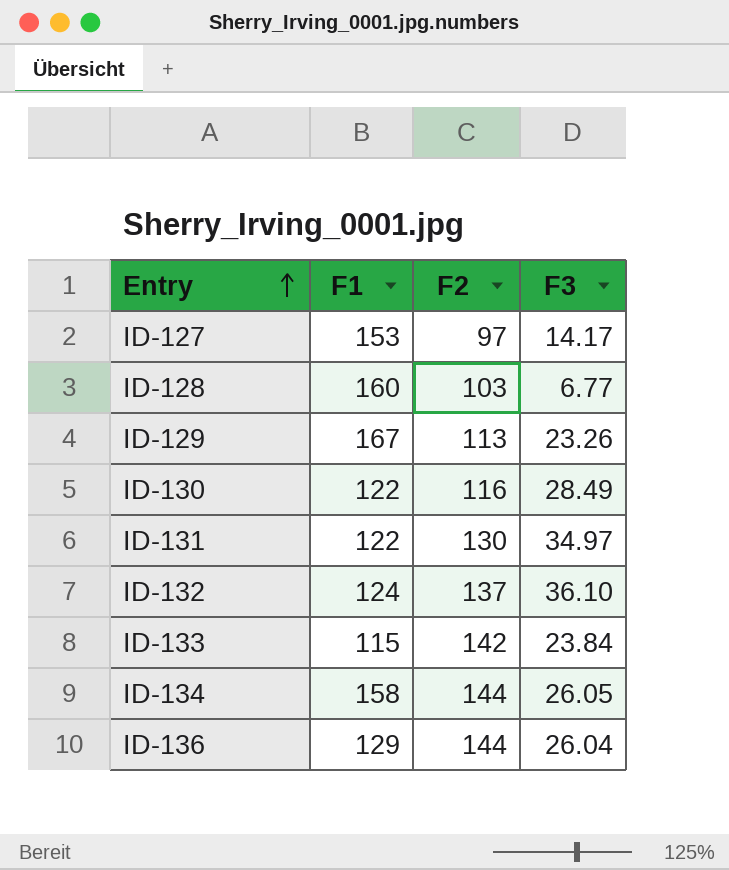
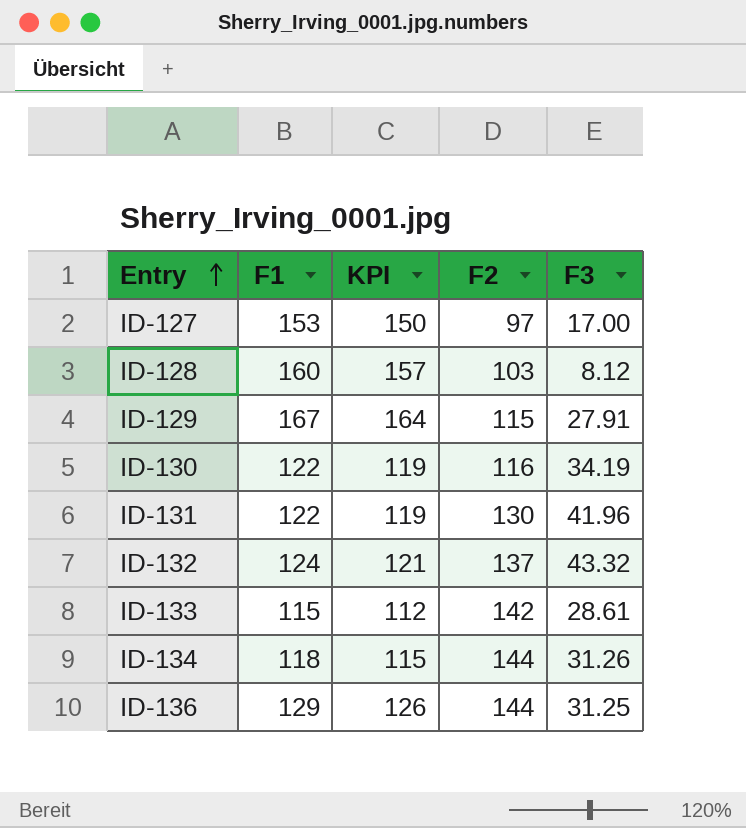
column KPI | formula: none -> [F1] - 3
ID-127 | F3: 14.17 -> 17.00
ID-128 | F3: 6.77 -> 8.12
ID-129 | F2: 113 -> 115
ID-129 | F3: 23.26 -> 27.91
ID-130 | F3: 28.49 -> 34.19
ID-131 | F3: 34.97 -> 41.96
ID-132 | F3: 36.10 -> 43.32
ID-133 | F3: 23.84 -> 28.61
ID-134 | F1: 158 -> 118
ID-134 | F3: 26.05 -> 31.26
ID-136 | F3: 26.04 -> 31.25

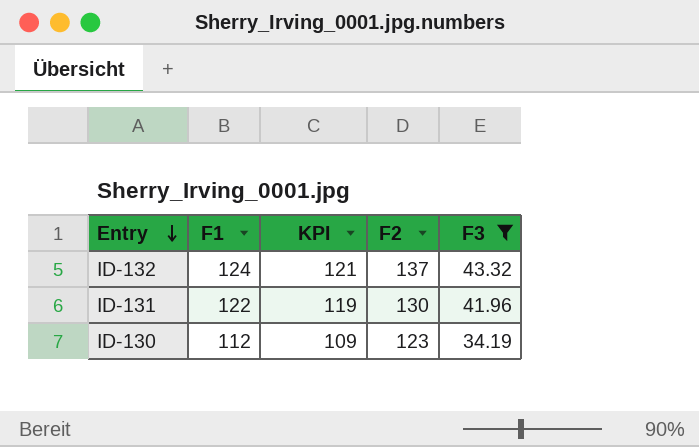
filter: none -> F3 >= 34.19
row order: Entry ascending -> Entry descending
ID-130 | F1: 122 -> 112
ID-130 | KPI: 119 -> 109
ID-130 | F2: 116 -> 123

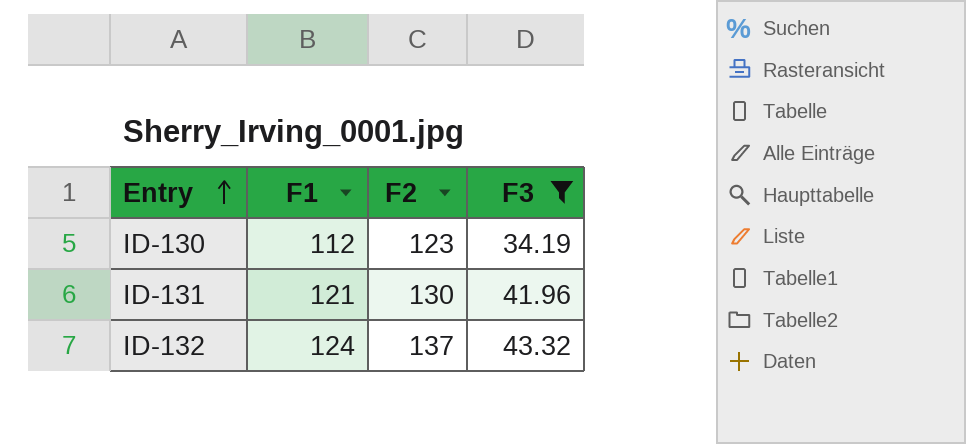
row order: Entry descending -> Entry ascending
column KPI | formula: [F1] - 3 -> none
ID-131 | F1: 122 -> 121

